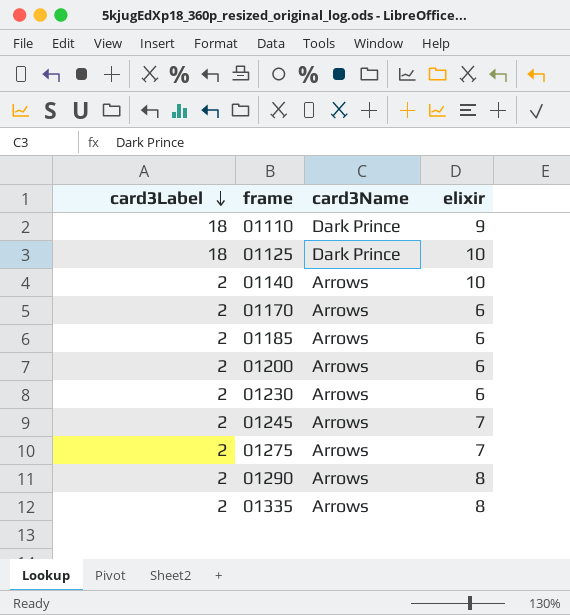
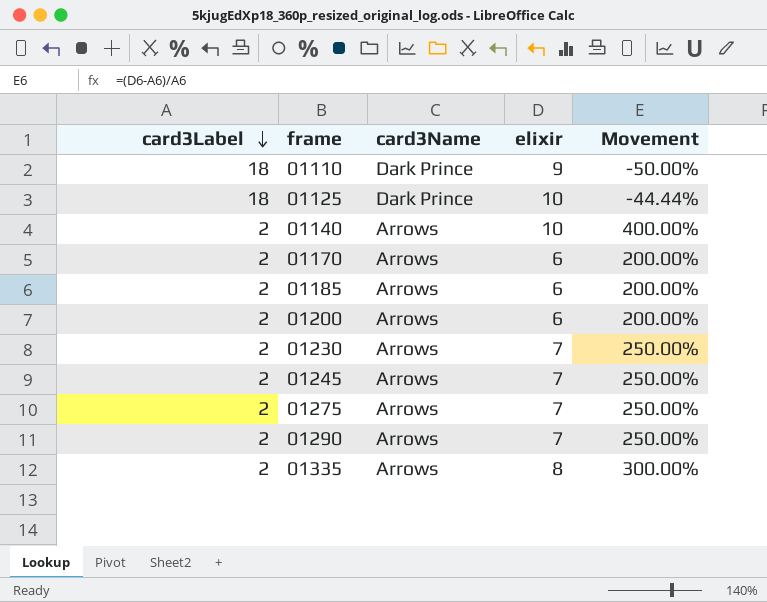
column Movement | formula: none -> ([elixir] - [card3Label]) / [card3Label]
01230 | elixir: 6 -> 7
01290 | elixir: 8 -> 7

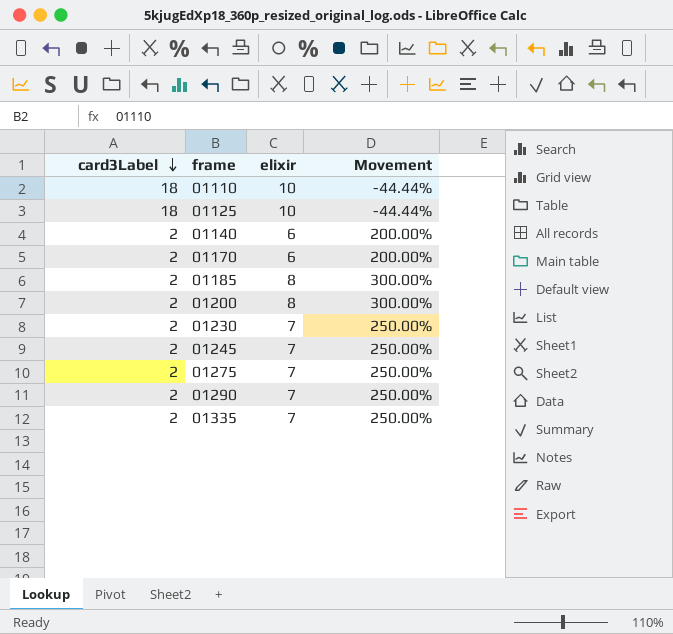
column card3Name | position: 3 -> none
01110 | elixir: 9 -> 10
01110 | Movement: -50.00% -> -44.44%
01140 | elixir: 10 -> 6
01140 | Movement: 400.00% -> 200.00%
01185 | elixir: 6 -> 8
01185 | Movement: 200.00% -> 300.00%
01200 | elixir: 6 -> 8
01200 | Movement: 200.00% -> 300.00%
01335 | elixir: 8 -> 7
01335 | Movement: 300.00% -> 250.00%

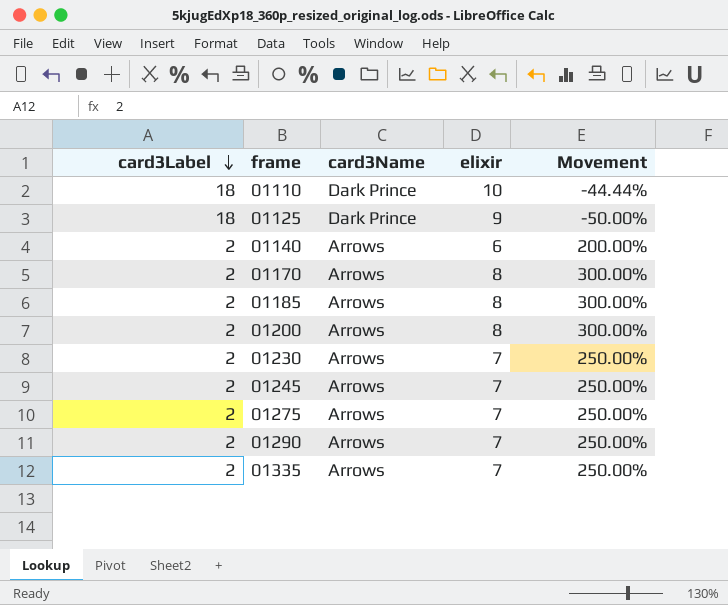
column card3Name | position: none -> 3
01125 | elixir: 10 -> 9
01125 | Movement: -44.44% -> -50.00%
01170 | elixir: 6 -> 8
01170 | Movement: 200.00% -> 300.00%

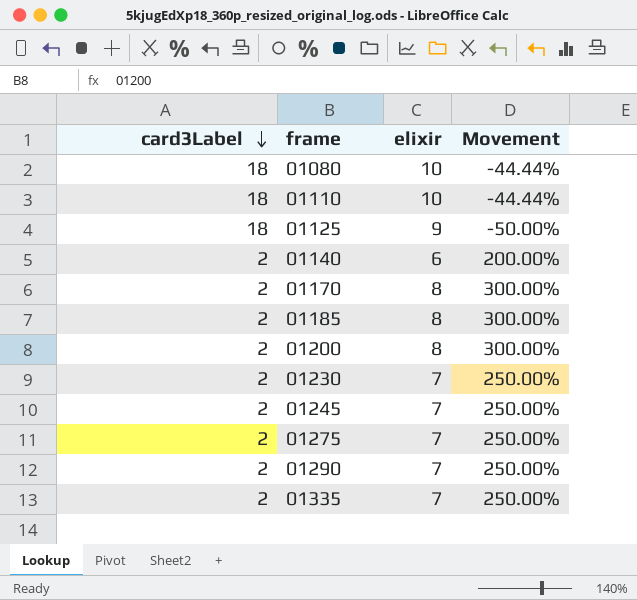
column card3Name | position: 3 -> none
row 01080: none -> 18 | 10 | -44.44%

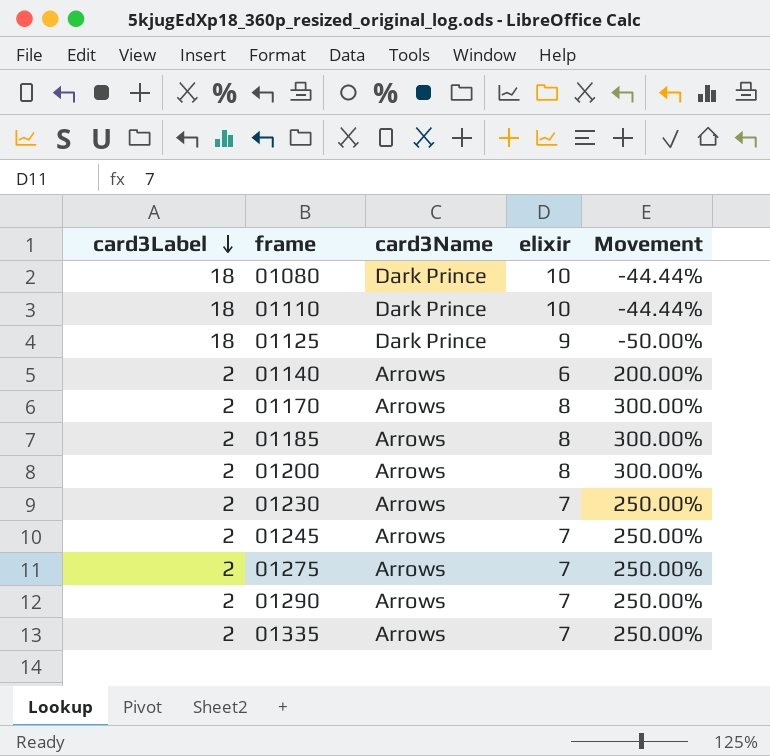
column card3Name | position: none -> 3

